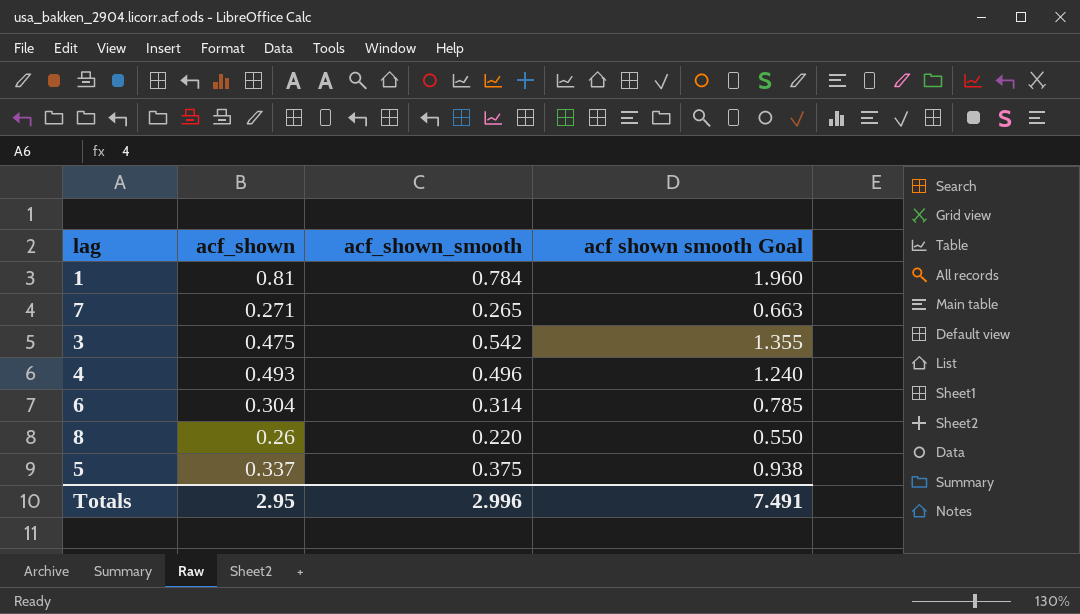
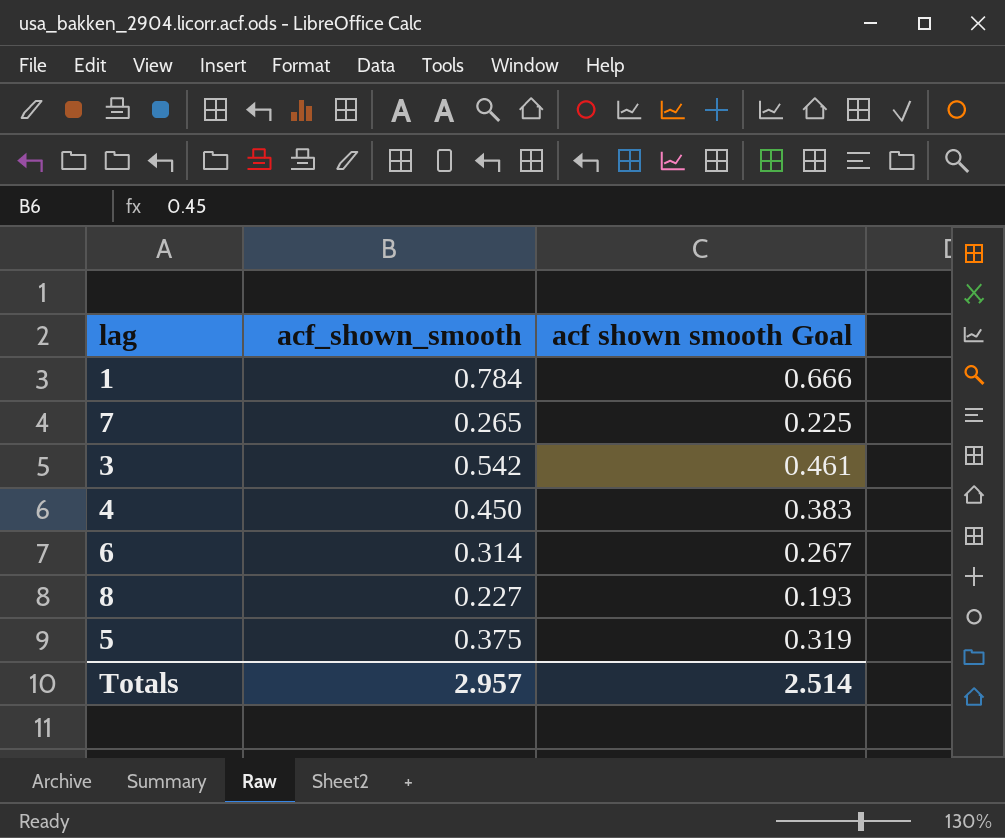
column acf_shown | position: 2 -> none
column acf shown smooth Goal | formula: [acf_shown_smooth] * 2.5 -> [acf_shown_smooth] * 0.85
4 | acf_shown_smooth: 0.496 -> 0.450
8 | acf_shown_smooth: 0.220 -> 0.227
Totals | acf_shown_smooth: 2.996 -> 2.957
Totals | acf shown smooth Goal: 7.491 -> 2.514

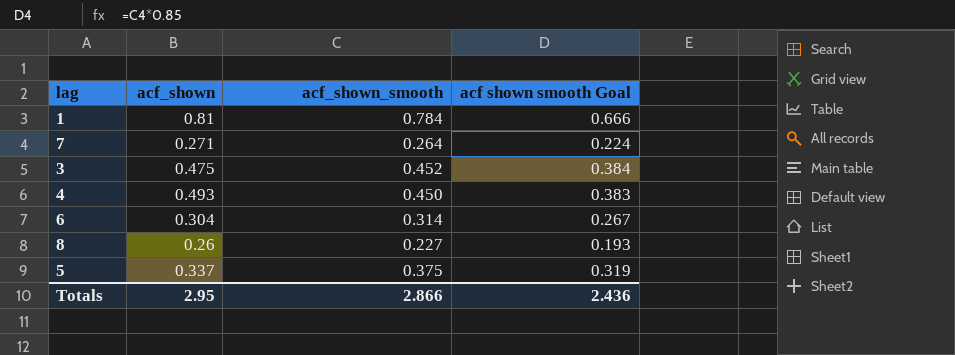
column acf_shown | position: none -> 2
7 | acf_shown_smooth: 0.265 -> 0.264
7 | acf shown smooth Goal: 0.225 -> 0.224
3 | acf_shown_smooth: 0.542 -> 0.452
3 | acf shown smooth Goal: 0.461 -> 0.384
Totals | acf_shown_smooth: 2.957 -> 2.866
Totals | acf shown smooth Goal: 2.514 -> 2.436

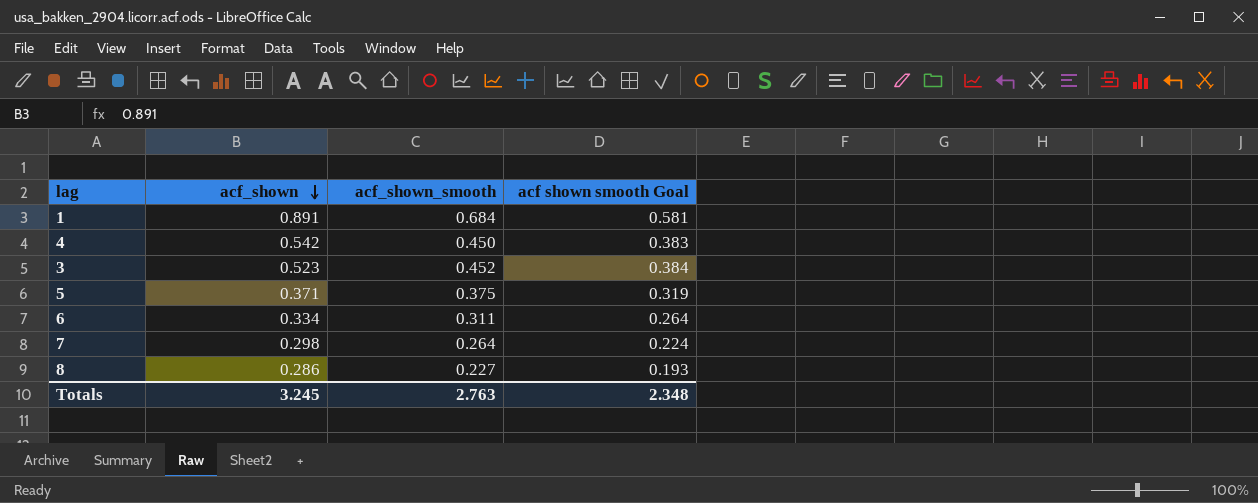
row order: none -> acf_shown descending
1 | acf_shown: 0.81 -> 0.891
1 | acf_shown_smooth: 0.784 -> 0.684
1 | acf shown smooth Goal: 0.666 -> 0.581
4 | acf_shown: 0.493 -> 0.542
3 | acf_shown: 0.475 -> 0.523
5 | acf_shown: 0.337 -> 0.371
6 | acf_shown: 0.304 -> 0.334
6 | acf_shown_smooth: 0.314 -> 0.311
6 | acf shown smooth Goal: 0.267 -> 0.264
7 | acf_shown: 0.271 -> 0.298
8 | acf_shown: 0.26 -> 0.286
Totals | acf_shown: 2.95 -> 3.245
Totals | acf_shown_smooth: 2.866 -> 2.763
Totals | acf shown smooth Goal: 2.436 -> 2.348

